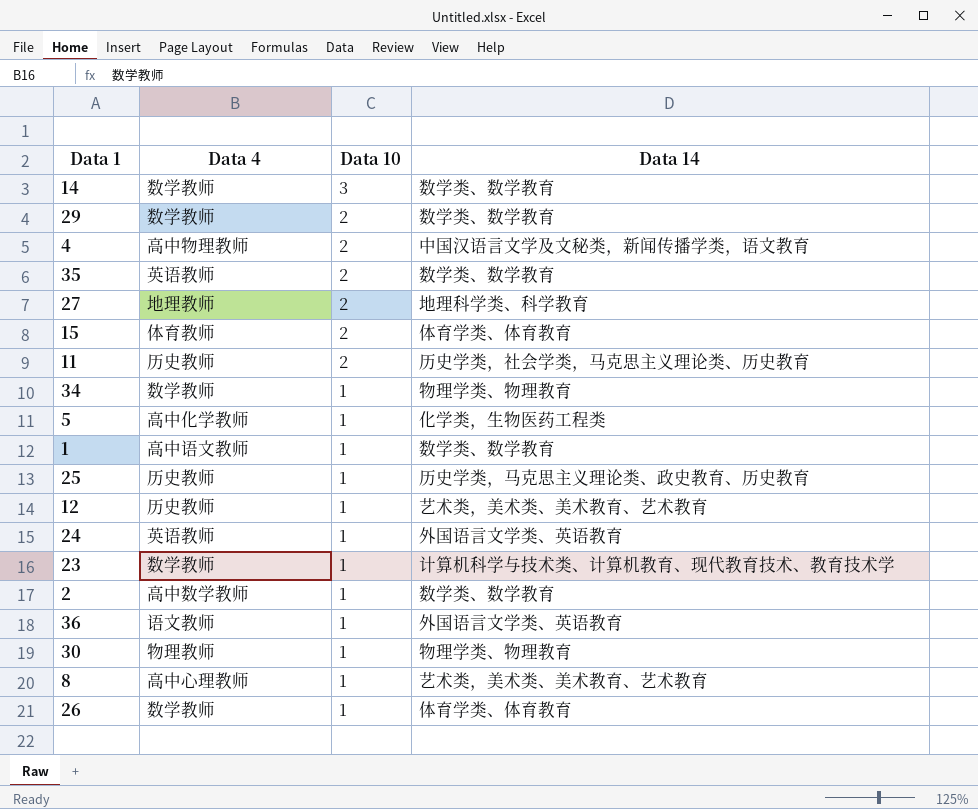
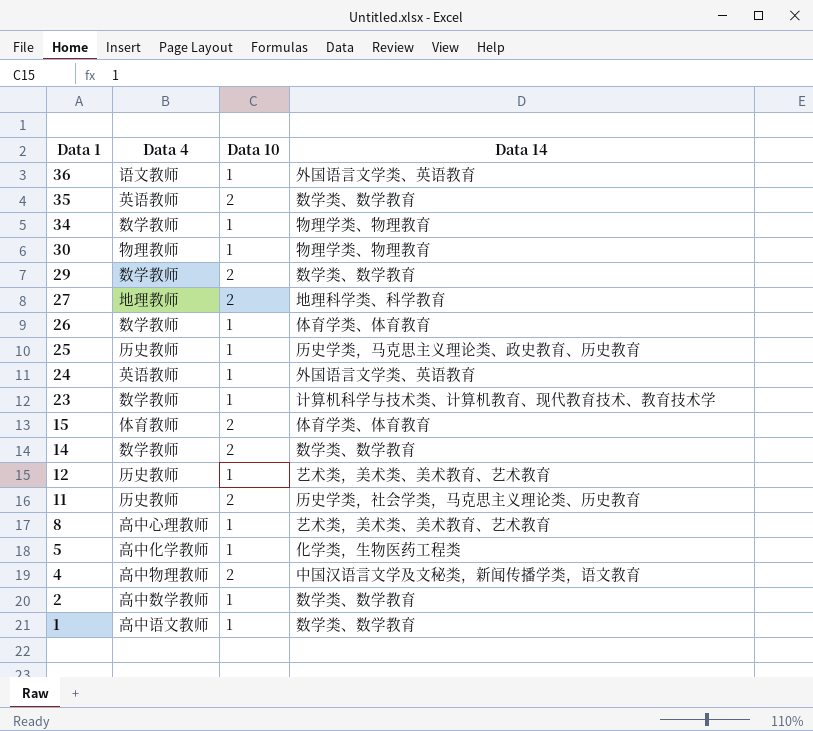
row order: Data 10 descending -> Data 1 descending
14 | Data 10: 3 -> 2

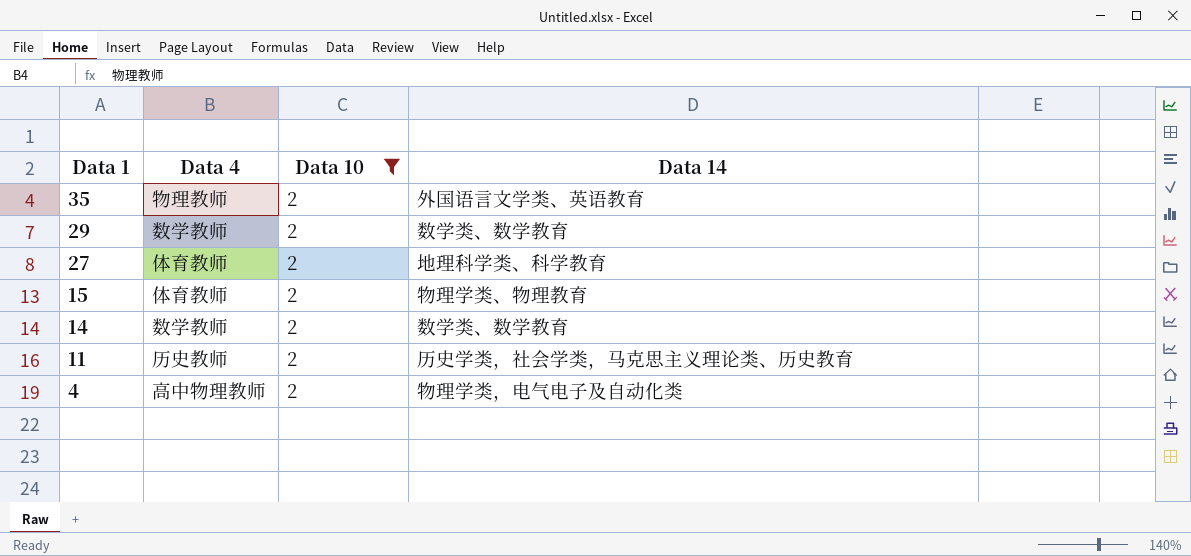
filter: none -> Data 10 = 2
35 | Data 4: 英语教师 -> 物理教师
35 | Data 14: 数学类、数学教育 -> 外国语言文学类、英语教育
27 | Data 4: 地理教师 -> 体育教师
15 | Data 14: 体育学类、体育教育 -> 物理学类、物理教育
4 | Data 14: 中国汉语言文学及文秘类，新闻传播学类，语文教育 -> 物理学类，电气电子及自动化类

